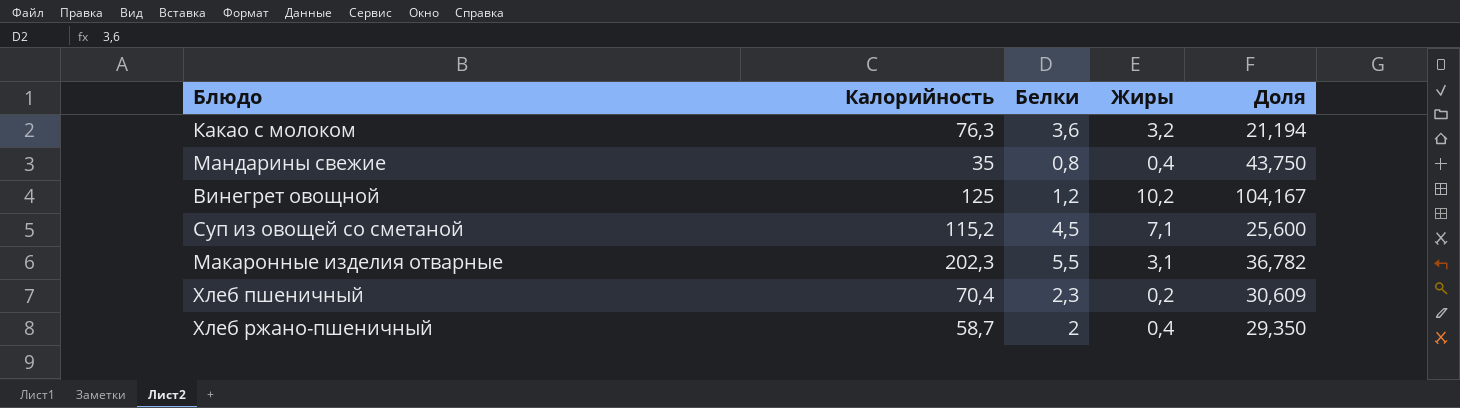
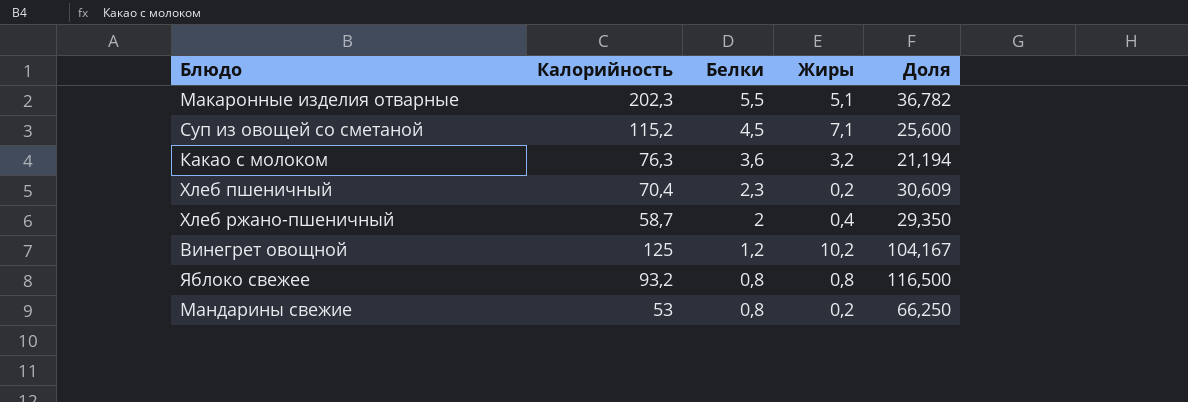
row order: none -> Белки descending
Макаронные изделия отварные | Жиры: 3,1 -> 5,1
row Яблоко свежее: none -> 93,2 | 0,8 | 0,8 | 116,500
Мандарины свежие | Калорийность: 35 -> 53
Мандарины свежие | Жиры: 0,4 -> 0,2
Мандарины свежие | Доля: 43,750 -> 66,250

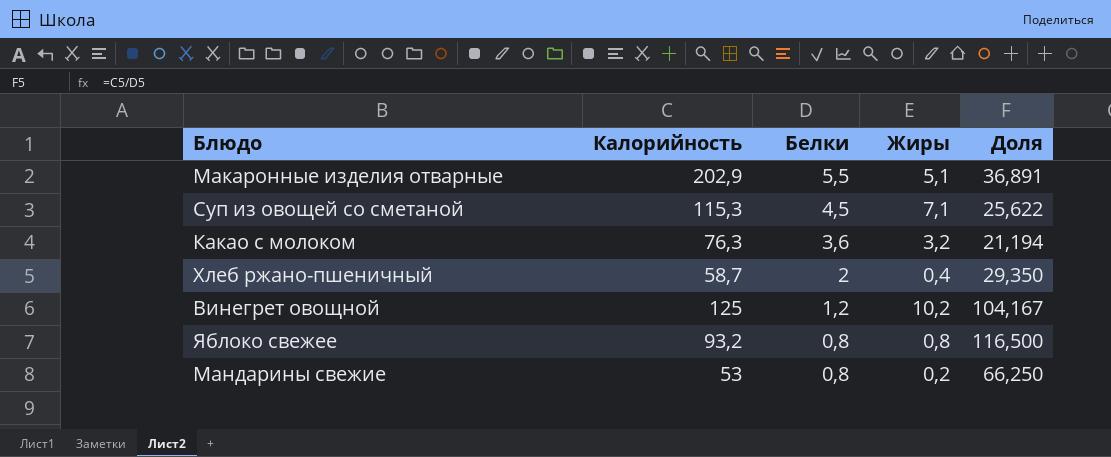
row Хлеб пшеничный: 70,4 | 2,3 | 0,2 | 30,609 -> none
Макаронные изделия отварные | Калорийность: 202,3 -> 202,9
Макаронные изделия отварные | Доля: 36,782 -> 36,891
Суп из овощей со сметаной | Калорийность: 115,2 -> 115,3
Суп из овощей со сметаной | Доля: 25,600 -> 25,622

